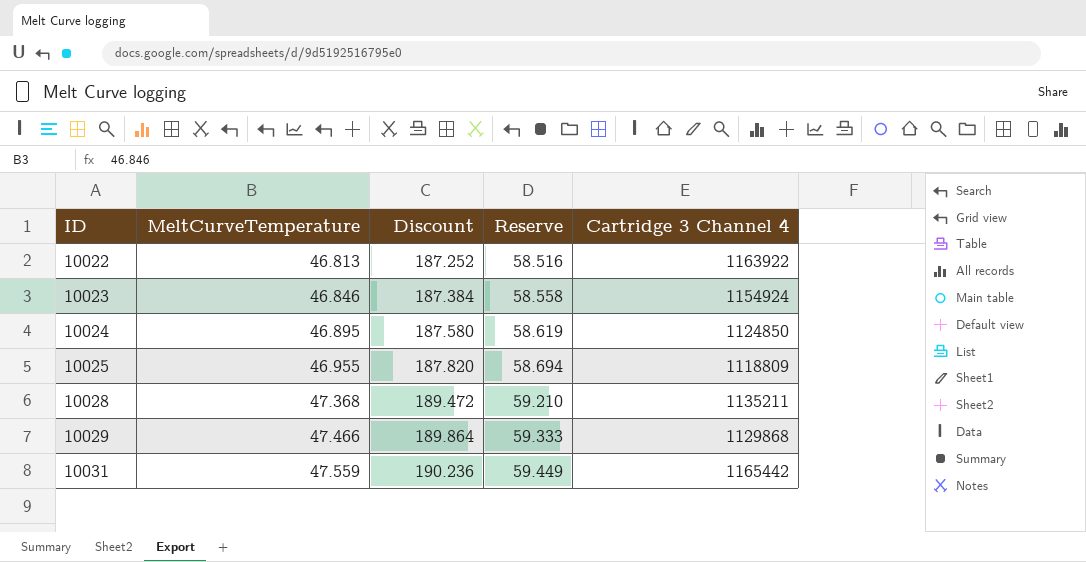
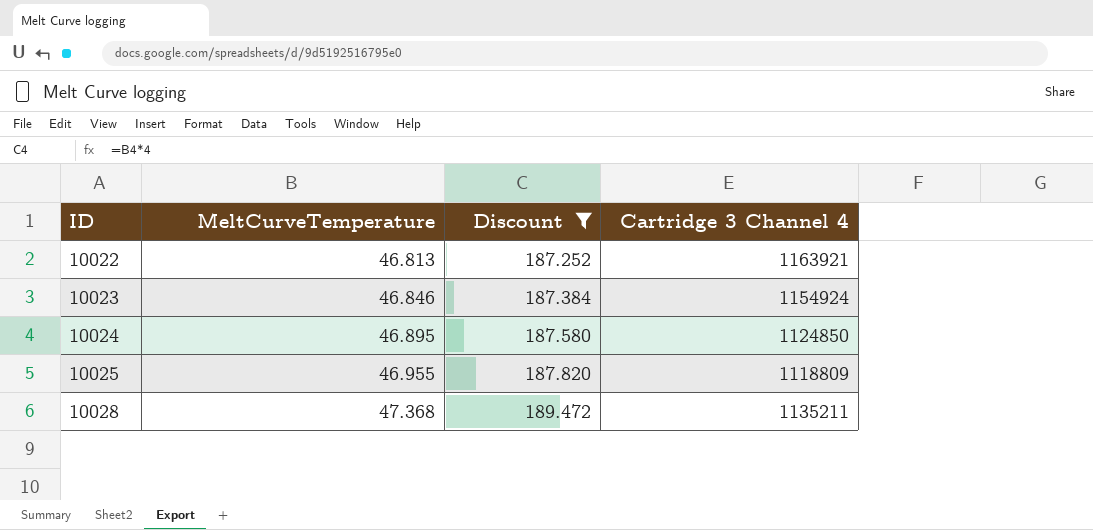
filter: none -> Discount <= 189.472
column Reserve | formula: [MeltCurveTemperature] * 1.25 -> none
10022 | Cartridge 3 Channel 4: 1163922 -> 1163921

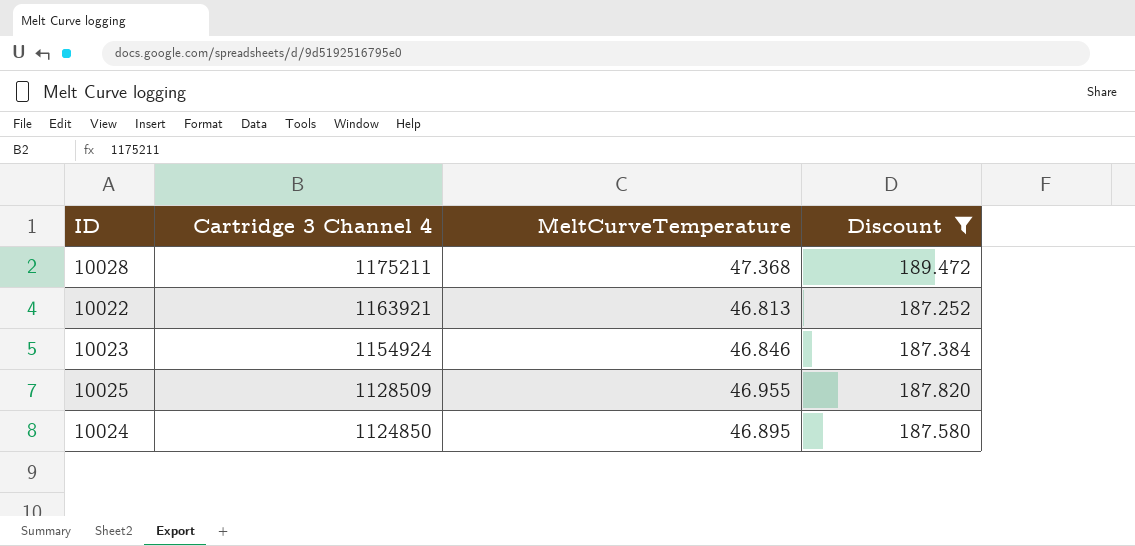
row order: ID ascending -> Cartridge 3 Channel 4 descending
column Cartridge 3 Channel 4 | position: 4 -> 2
10028 | Cartridge 3 Channel 4: 1135211 -> 1175211
10025 | Cartridge 3 Channel 4: 1118809 -> 1128509

